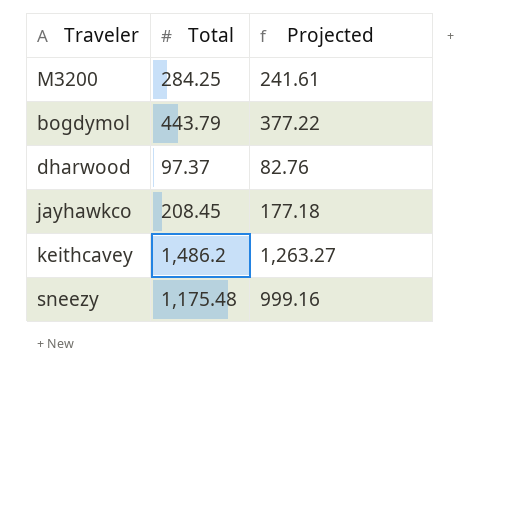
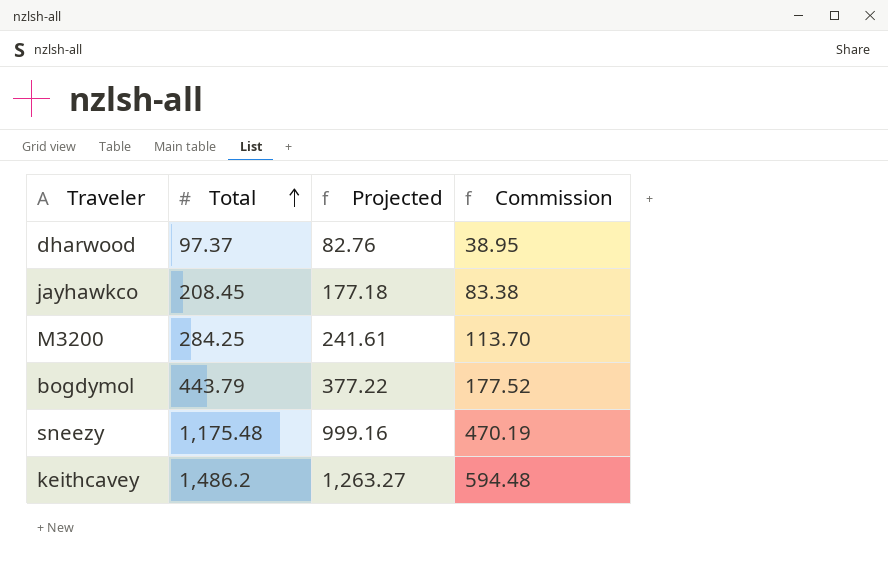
row order: none -> Total ascending
column Commission | formula: none -> [Total] * 0.4

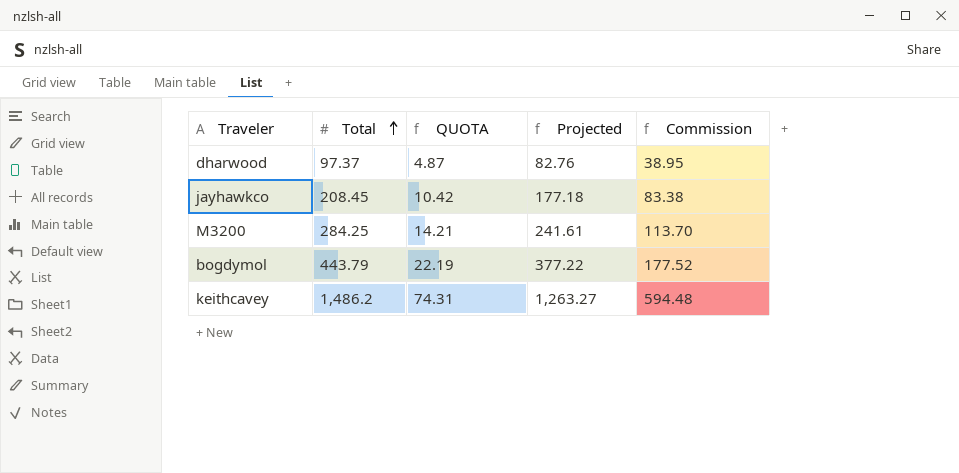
column QUOTA | formula: none -> [Total] * 0.05
row sneezy: 1,175.48 | 999.16 | 470.19 -> none

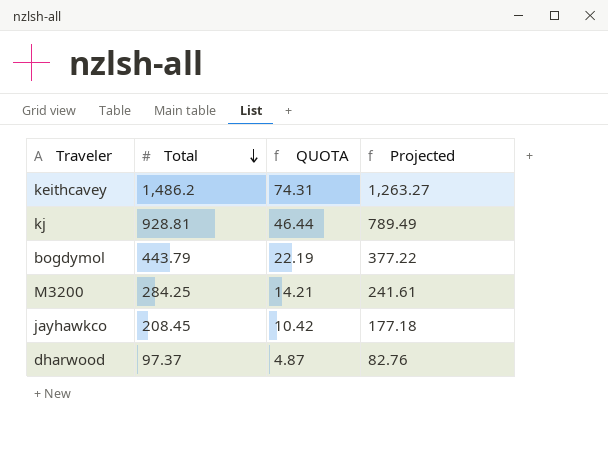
row order: Total ascending -> Total descending
column Commission | formula: [Total] * 0.4 -> none
row kj: none -> 928.81 | 46.44 | 789.49

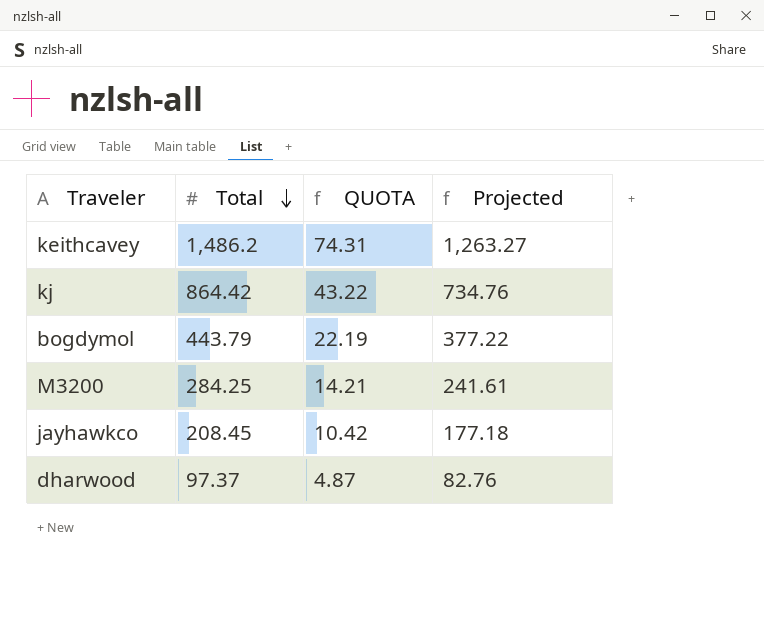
kj | Total: 928.81 -> 864.42
kj | QUOTA: 46.44 -> 43.22
kj | Projected: 789.49 -> 734.76

